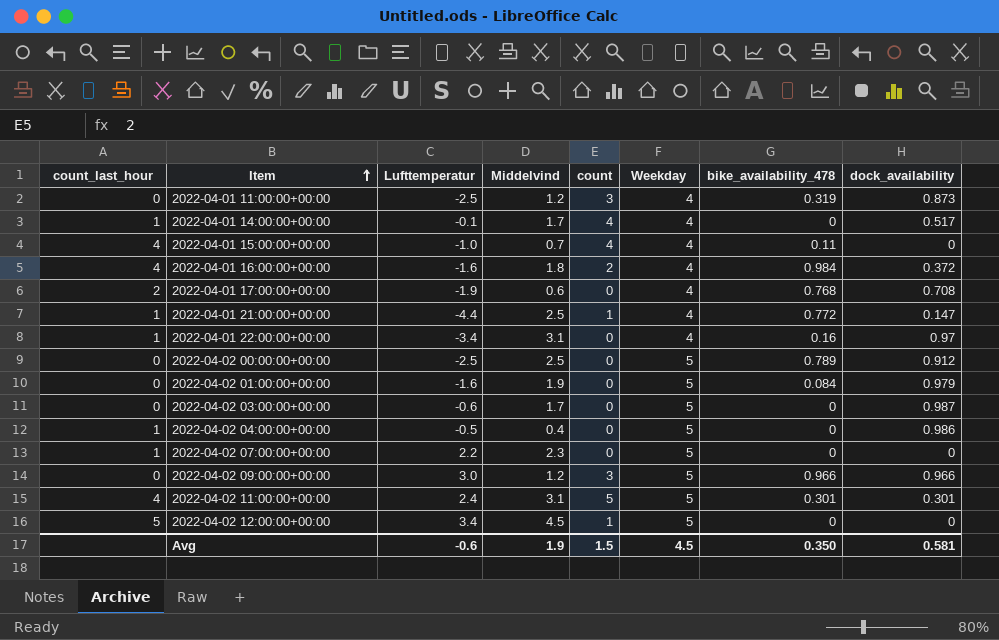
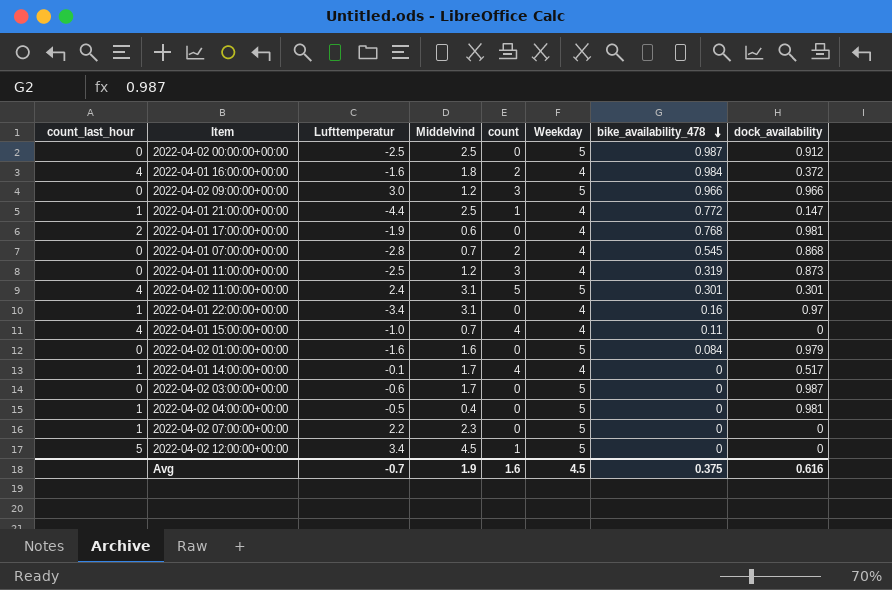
row order: Item ascending -> bike_availability_478 descending
2022-04-02 00:00:00+00:00 | bike_availability_478: 0.789 -> 0.987
2022-04-01 17:00:00+00:00 | dock_availability: 0.708 -> 0.981
row 2022-04-01 07:00:00+00:00: none -> 0 | -2.8 | 0.7 | 2 | 4 | 0.545 | 0.868
2022-04-02 01:00:00+00:00 | Middelvind: 1.9 -> 1.6
2022-04-02 04:00:00+00:00 | dock_availability: 0.986 -> 0.981
Avg | Lufttemperatur: -0.6 -> -0.7
Avg | count: 1.5 -> 1.6
Avg | bike_availability_478: 0.350 -> 0.375
Avg | dock_availability: 0.581 -> 0.616

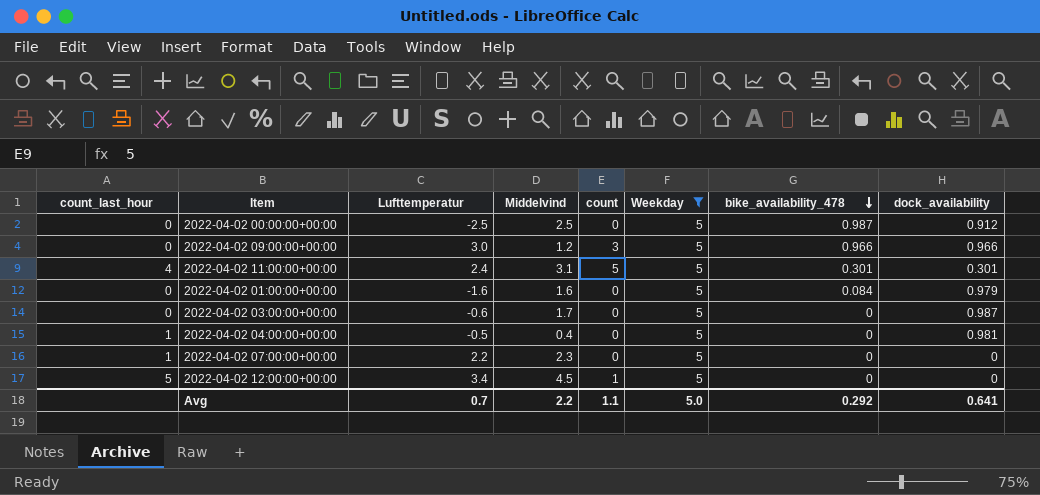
filter: none -> Weekday = 5
Avg | Lufttemperatur: -0.7 -> 0.7
Avg | Middelvind: 1.9 -> 2.2
Avg | count: 1.6 -> 1.1
Avg | Weekday: 4.5 -> 5.0
Avg | bike_availability_478: 0.375 -> 0.292
Avg | dock_availability: 0.616 -> 0.641

